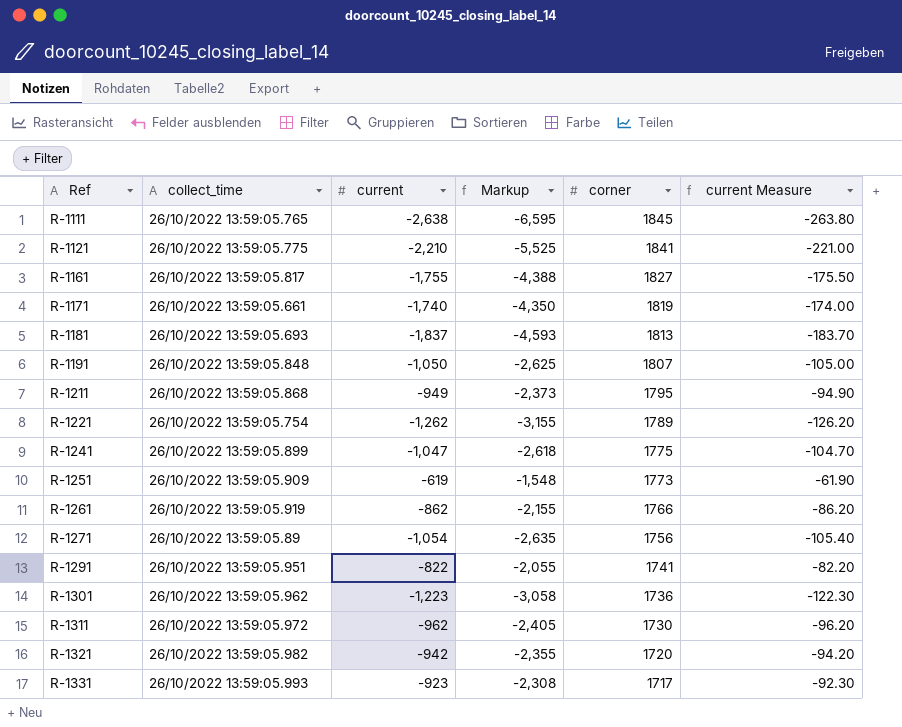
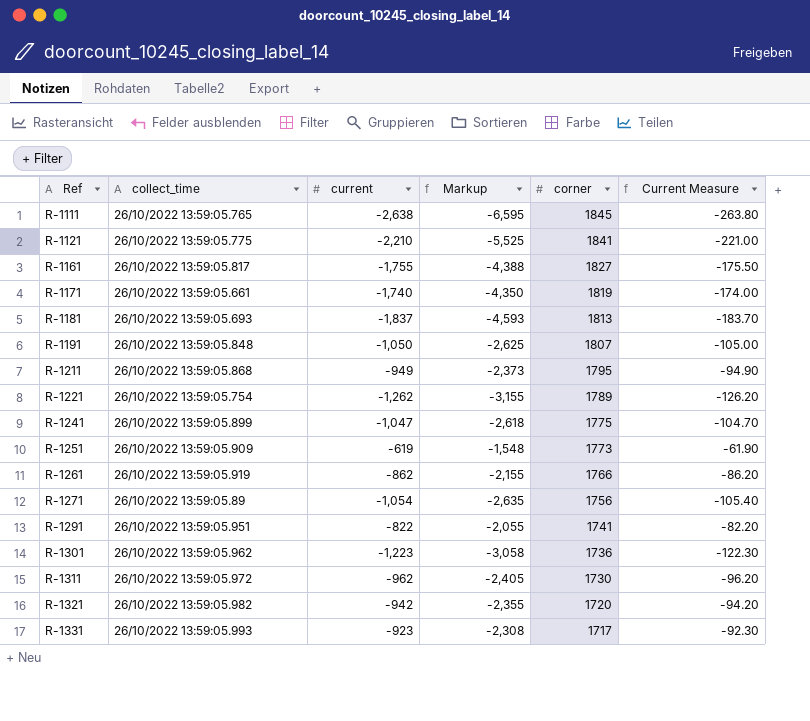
column name: current Measure -> Current Measure

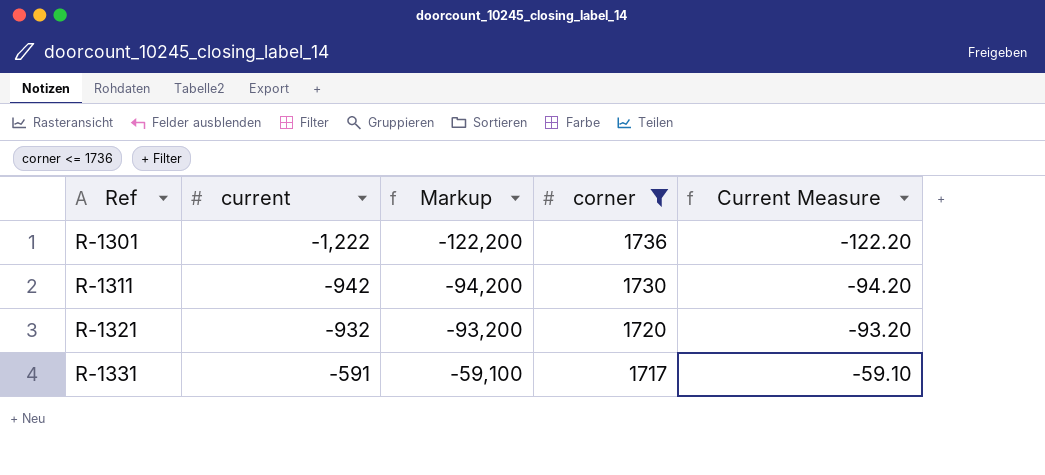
filter: none -> corner <= 1736
column collect_time | position: 2 -> none
column Markup | formula: [current] * 2.5 -> [current] * 100
R-1301 | current: -1,223 -> -1,222
R-1301 | Current Measure: -122.30 -> -122.20
R-1311 | current: -962 -> -942
R-1311 | Current Measure: -96.20 -> -94.20
R-1321 | current: -942 -> -932
R-1321 | Current Measure: -94.20 -> -93.20
R-1331 | current: -923 -> -591
R-1331 | Current Measure: -92.30 -> -59.10

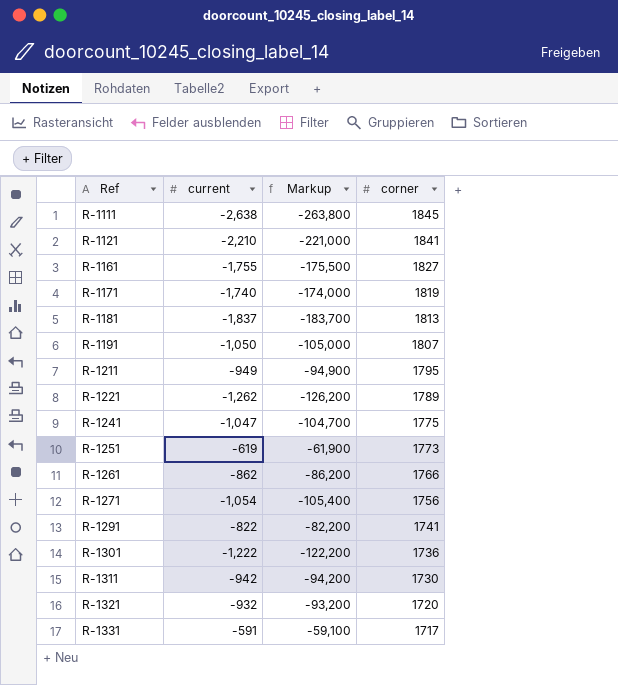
filter: corner <= 1736 -> none
column Current Measure | formula: [current] * 0.1 -> none

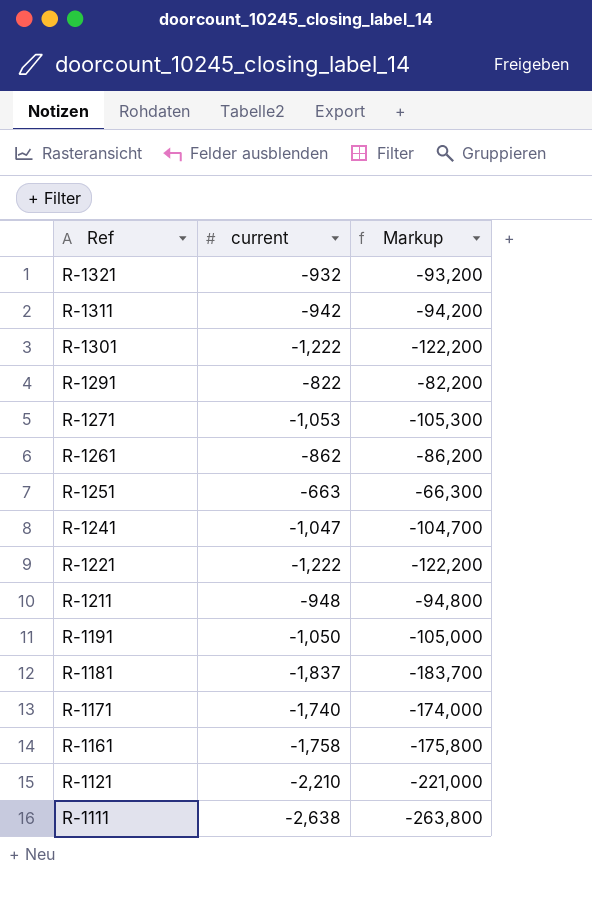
row order: Ref ascending -> Ref descending
column corner | position: 4 -> none
row R-1331: -591 | -59,100 | 1717 -> none
R-1271 | current: -1,054 -> -1,053
R-1271 | Markup: -105,400 -> -105,300
R-1251 | current: -619 -> -663
R-1251 | Markup: -61,900 -> -66,300
R-1221 | current: -1,262 -> -1,222
R-1221 | Markup: -126,200 -> -122,200
R-1211 | current: -949 -> -948
R-1211 | Markup: -94,900 -> -94,800
R-1161 | current: -1,755 -> -1,758
R-1161 | Markup: -175,500 -> -175,800

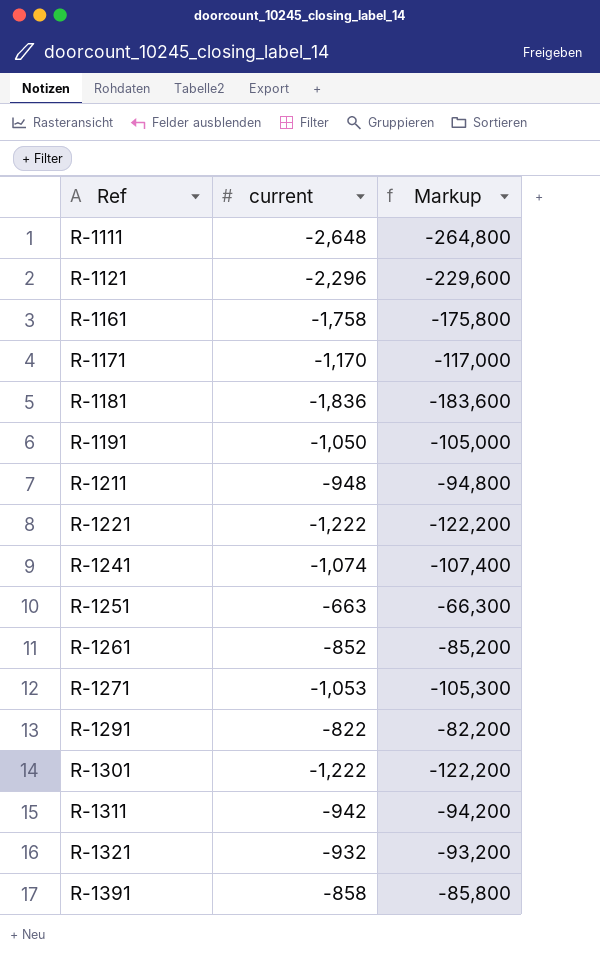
row order: Ref descending -> Ref ascending
R-1111 | current: -2,638 -> -2,648
R-1111 | Markup: -263,800 -> -264,800
R-1121 | current: -2,210 -> -2,296
R-1121 | Markup: -221,000 -> -229,600
R-1171 | current: -1,740 -> -1,170
R-1171 | Markup: -174,000 -> -117,000
R-1181 | current: -1,837 -> -1,836
R-1181 | Markup: -183,700 -> -183,600
R-1241 | current: -1,047 -> -1,074
R-1241 | Markup: -104,700 -> -107,400
R-1261 | current: -862 -> -852
R-1261 | Markup: -86,200 -> -85,200
row R-1391: none -> -858 | -85,800

